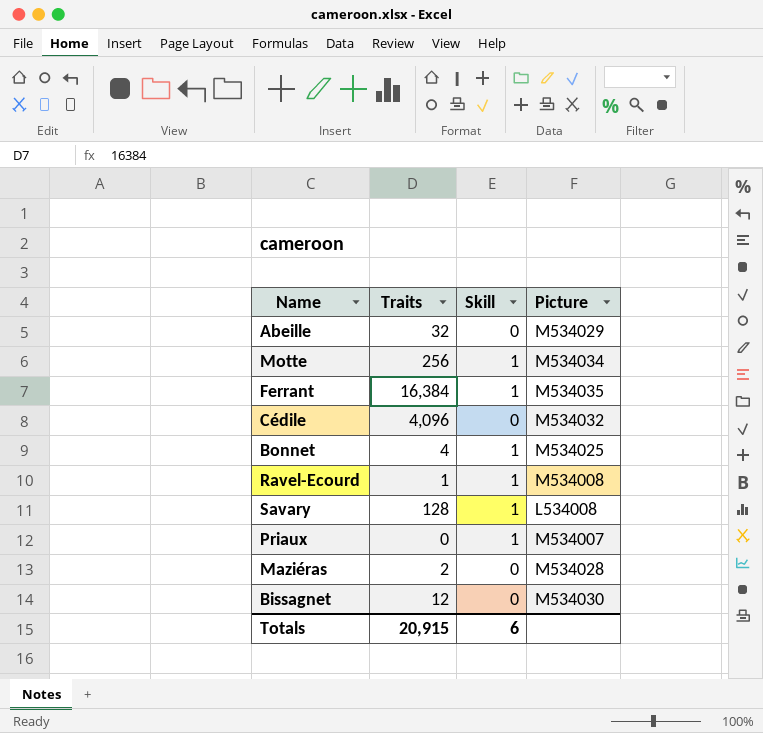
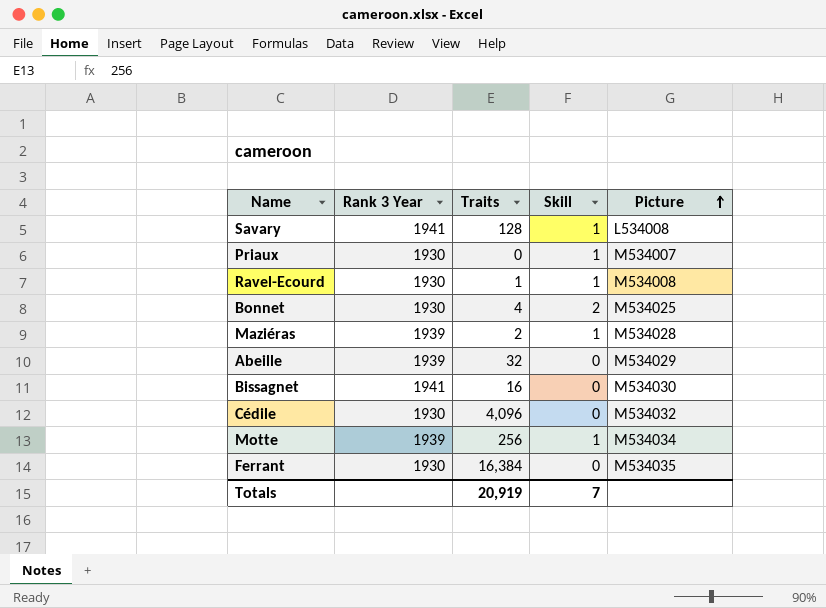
row order: none -> Picture ascending
column Rank 3 Year | position: none -> 2
Bonnet | Skill: 1 -> 2
Maziéras | Skill: 0 -> 1
Bissagnet | Traits: 12 -> 16
Ferrant | Skill: 1 -> 0
Totals | Traits: 20,915 -> 20,919
Totals | Skill: 6 -> 7

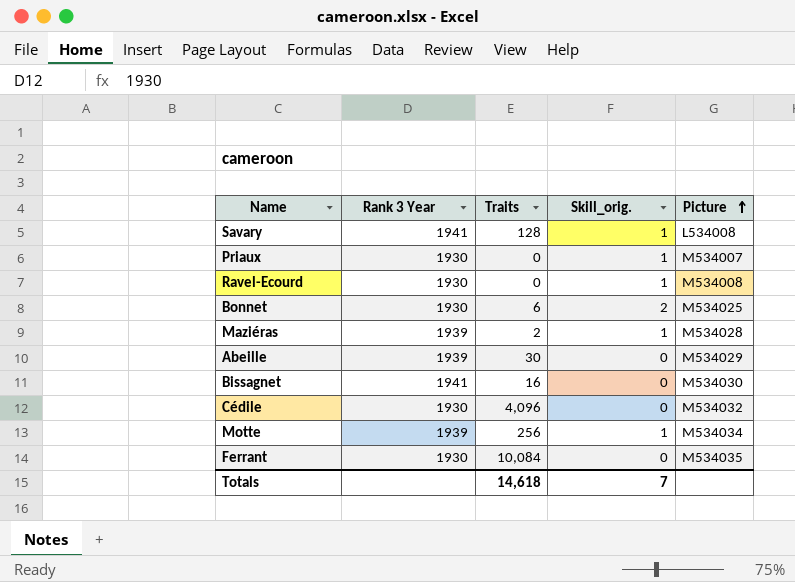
column name: Skill -> Skill_orig.
Ravel-Ecourd | Traits: 1 -> 0
Bonnet | Traits: 4 -> 6
Abeille | Traits: 32 -> 30
Ferrant | Traits: 16,384 -> 10,084
Totals | Traits: 20,919 -> 14,618

